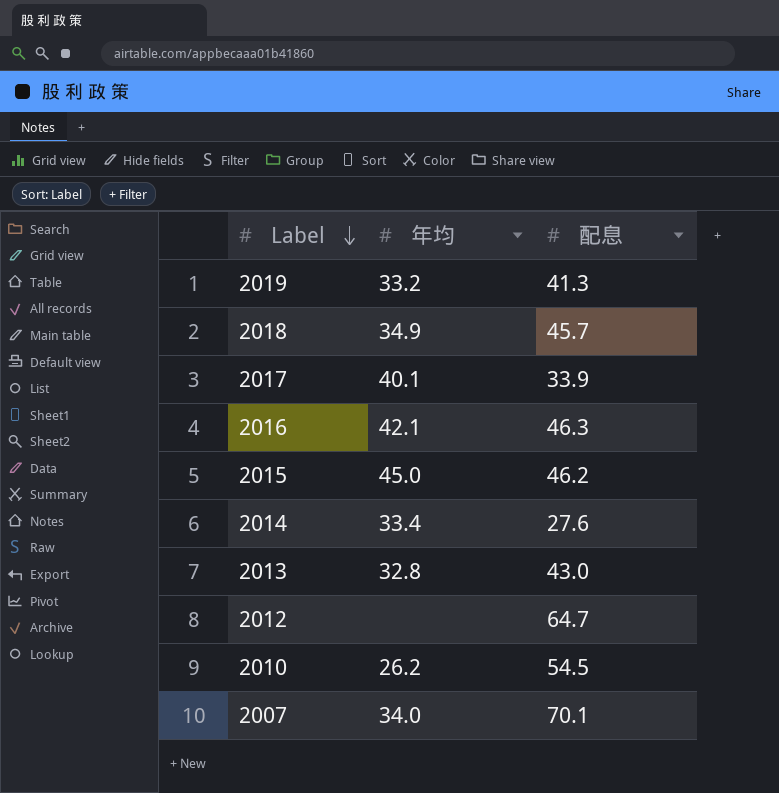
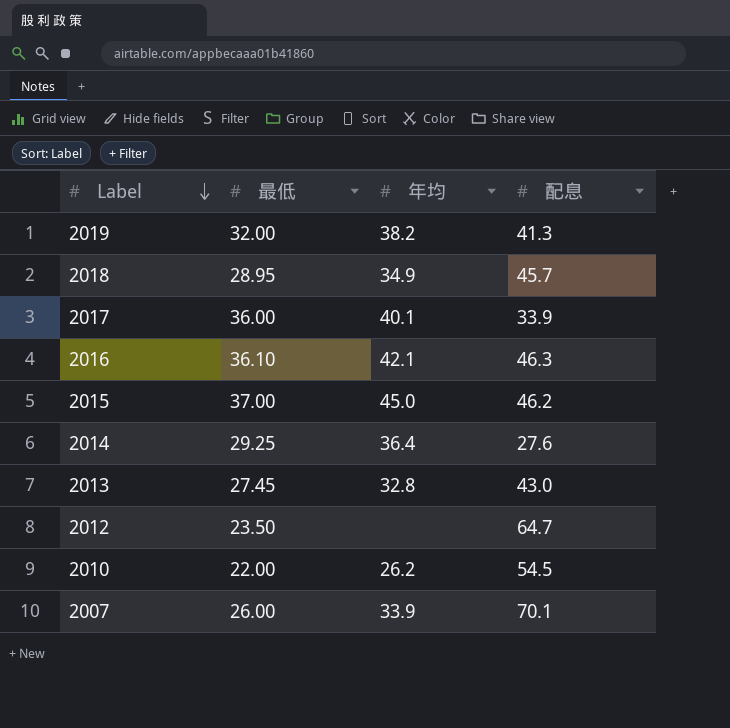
column 最低 | position: none -> 2
2019 | 年均: 33.2 -> 38.2
2014 | 年均: 33.4 -> 36.4
2007 | 年均: 34.0 -> 33.9

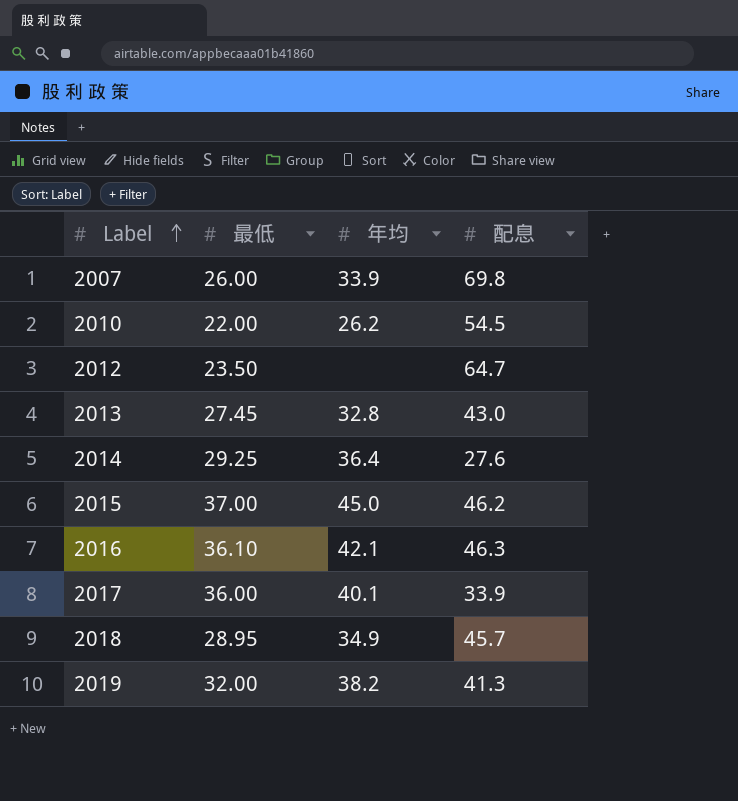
row order: Label descending -> Label ascending
2007 | 配息: 70.1 -> 69.8

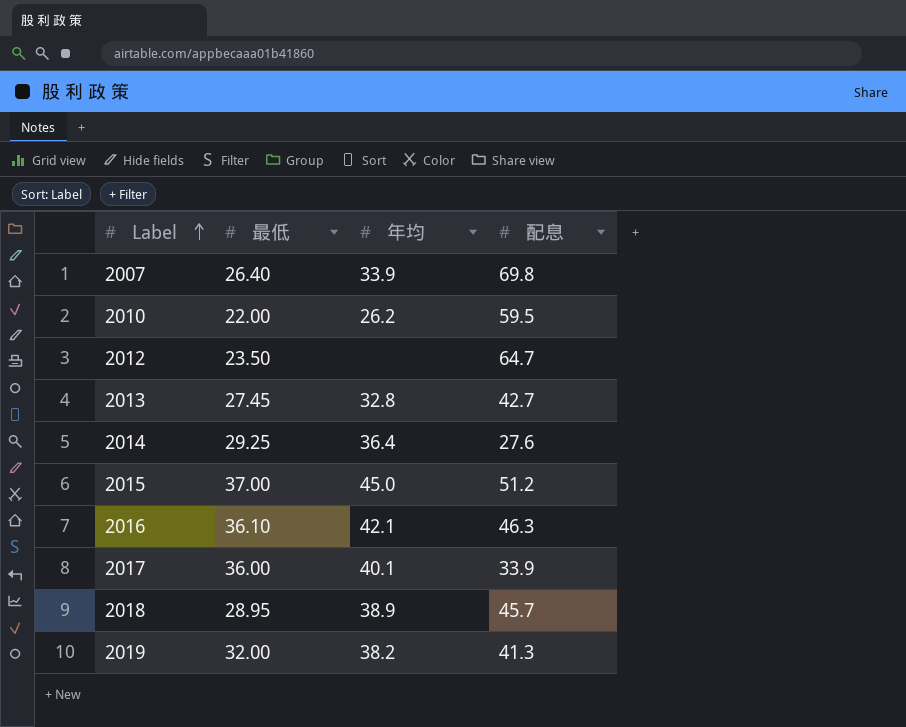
2007 | 最低: 26.00 -> 26.40
2010 | 配息: 54.5 -> 59.5
2013 | 配息: 43.0 -> 42.7
2015 | 配息: 46.2 -> 51.2
2018 | 年均: 34.9 -> 38.9

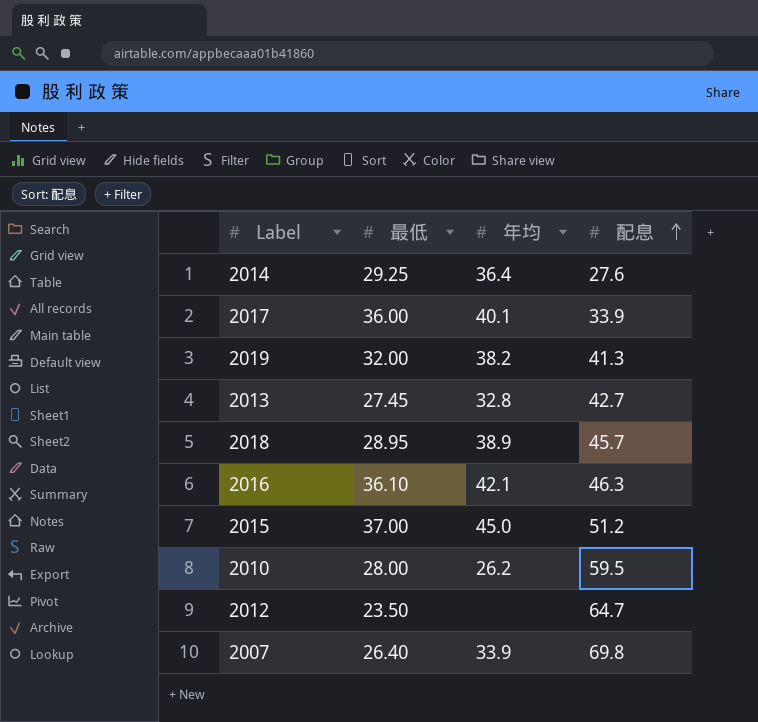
row order: Label ascending -> 配息 ascending
2010 | 最低: 22.00 -> 28.00

